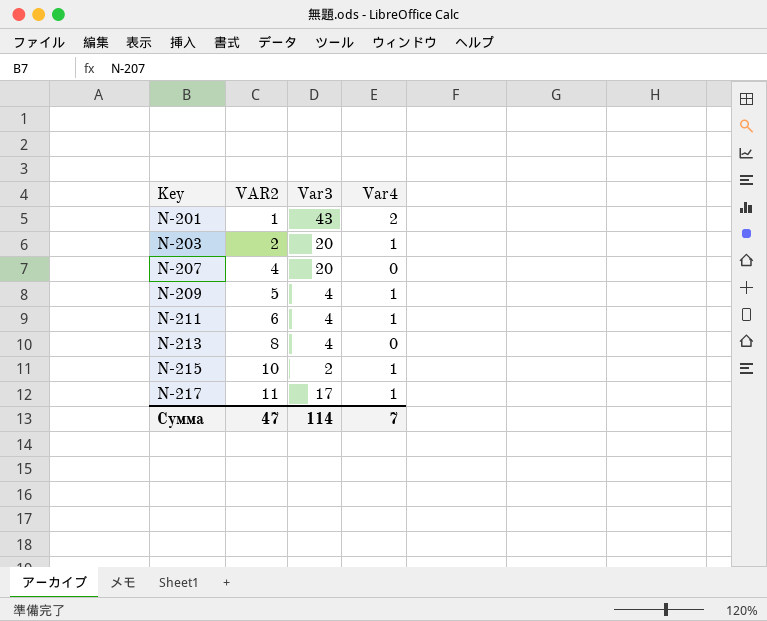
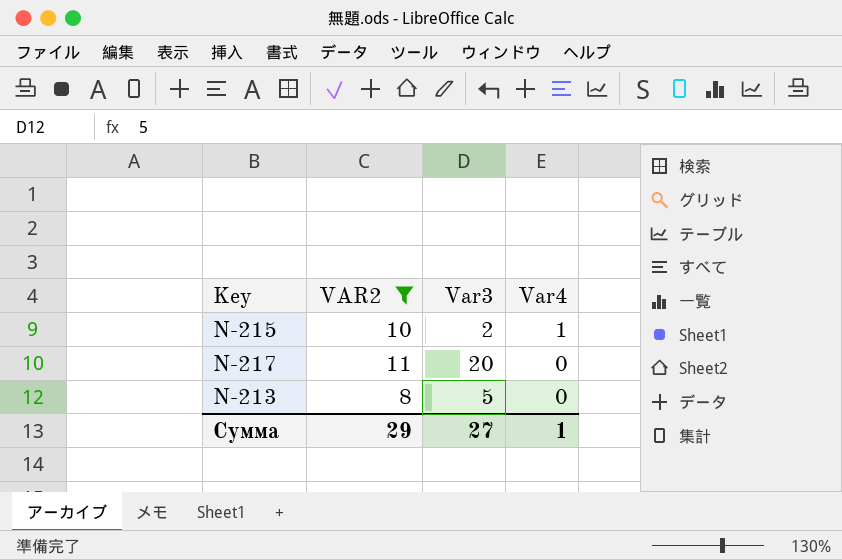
filter: none -> VAR2 >= 8
row order: Key ascending -> Var4 descending
N-217 | Var3: 17 -> 20
N-217 | Var4: 1 -> 0
N-213 | Var3: 4 -> 5
Сумма | VAR2: 47 -> 29
Сумма | Var3: 114 -> 27
Сумма | Var4: 7 -> 1

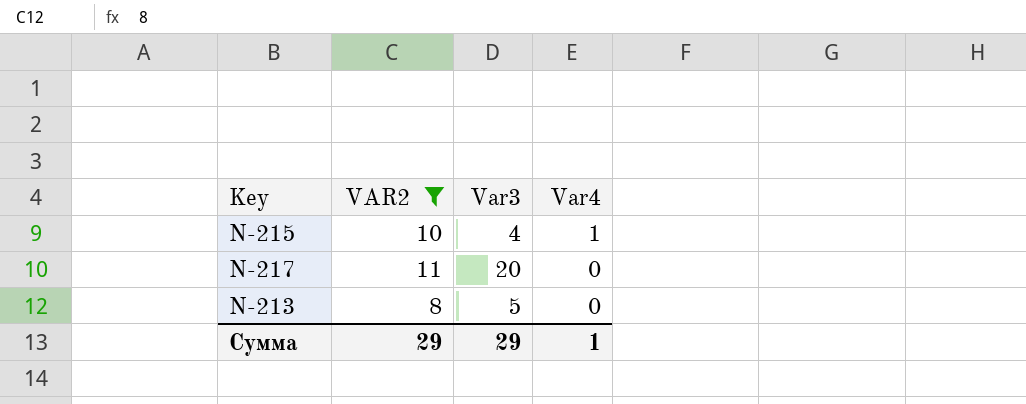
N-215 | Var3: 2 -> 4
Сумма | Var3: 27 -> 29

